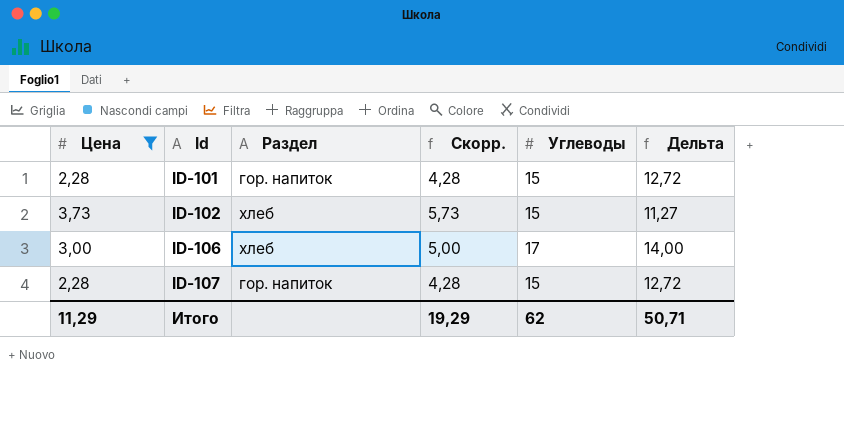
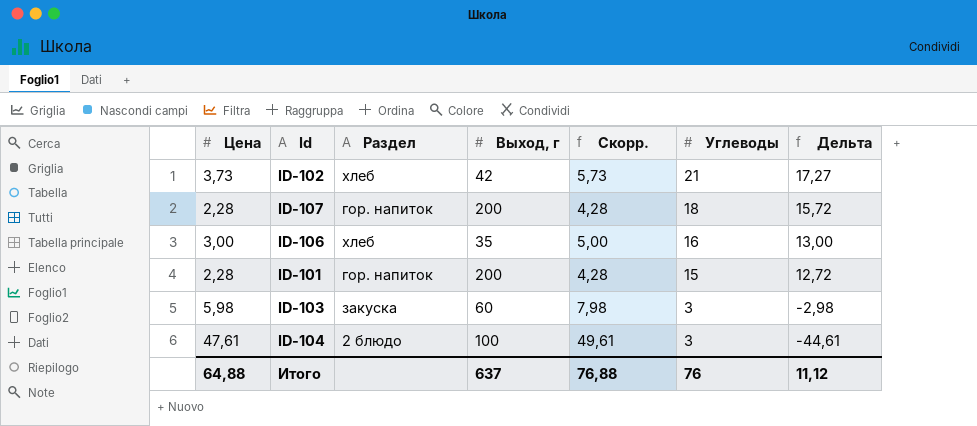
filter: Цена <= 3,73 -> none
row order: Id ascending -> Углеводы descending
column Выход, г | position: none -> 4
ID-102 | Углеводы: 15 -> 21
ID-102 | Дельта: 11,27 -> 17,27
ID-107 | Углеводы: 15 -> 18
ID-107 | Дельта: 12,72 -> 15,72
ID-106 | Углеводы: 17 -> 16
ID-106 | Дельта: 14,00 -> 13,00
Итого | Цена: 11,29 -> 64,88
Итого | Скорр.: 19,29 -> 76,88
Итого | Углеводы: 62 -> 76
Итого | Дельта: 50,71 -> 11,12

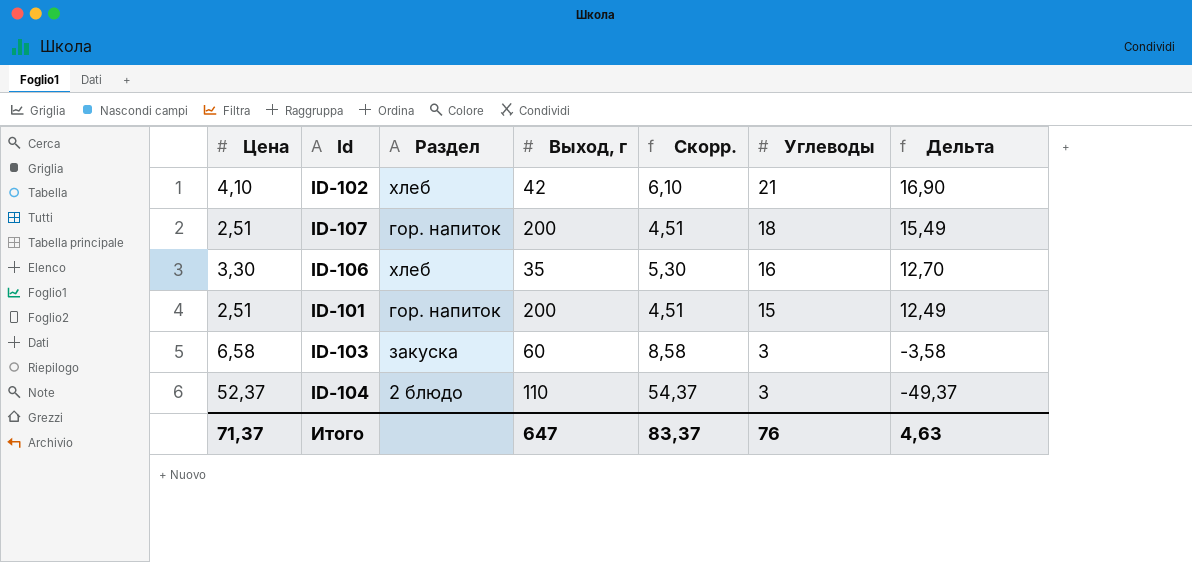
ID-102 | Цена: 3,73 -> 4,10
ID-102 | Скорр.: 5,73 -> 6,10
ID-102 | Дельта: 17,27 -> 16,90
ID-107 | Цена: 2,28 -> 2,51
ID-107 | Скорр.: 4,28 -> 4,51
ID-107 | Дельта: 15,72 -> 15,49
ID-106 | Цена: 3,00 -> 3,30
ID-106 | Скорр.: 5,00 -> 5,30
ID-106 | Дельта: 13,00 -> 12,70
ID-101 | Цена: 2,28 -> 2,51
ID-101 | Скорр.: 4,28 -> 4,51
ID-101 | Дельта: 12,72 -> 12,49
ID-103 | Цена: 5,98 -> 6,58
ID-103 | Скорр.: 7,98 -> 8,58
ID-103 | Дельта: -2,98 -> -3,58
ID-104 | Цена: 47,61 -> 52,37
ID-104 | Выход, г: 100 -> 110
ID-104 | Скорр.: 49,61 -> 54,37
ID-104 | Дельта: -44,61 -> -49,37
Итого | Цена: 64,88 -> 71,37
Итого | Выход, г: 637 -> 647
Итого | Скорр.: 76,88 -> 83,37
Итого | Дельта: 11,12 -> 4,63

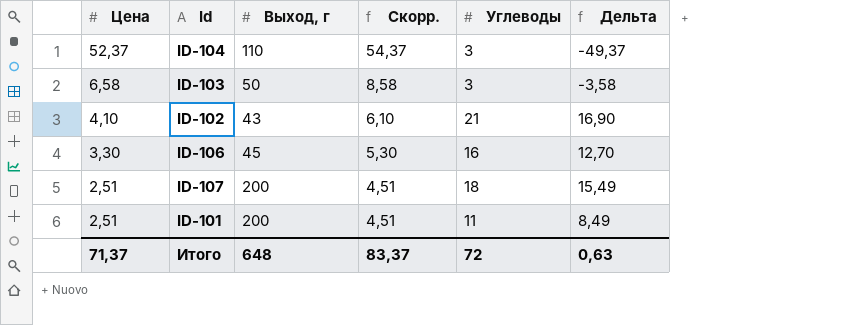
row order: Углеводы descending -> Цена descending
column Раздел | position: 3 -> none
ID-103 | Выход, г: 60 -> 50
ID-102 | Выход, г: 42 -> 43
ID-106 | Выход, г: 35 -> 45
ID-101 | Углеводы: 15 -> 11
ID-101 | Дельта: 12,49 -> 8,49
Итого | Выход, г: 647 -> 648
Итого | Углеводы: 76 -> 72
Итого | Дельта: 4,63 -> 0,63

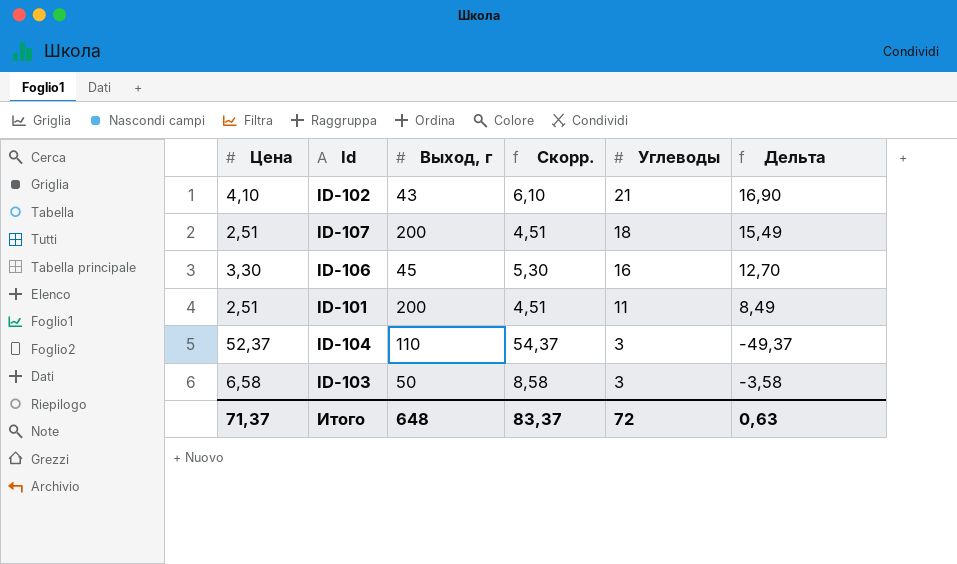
row order: Цена descending -> Углеводы descending

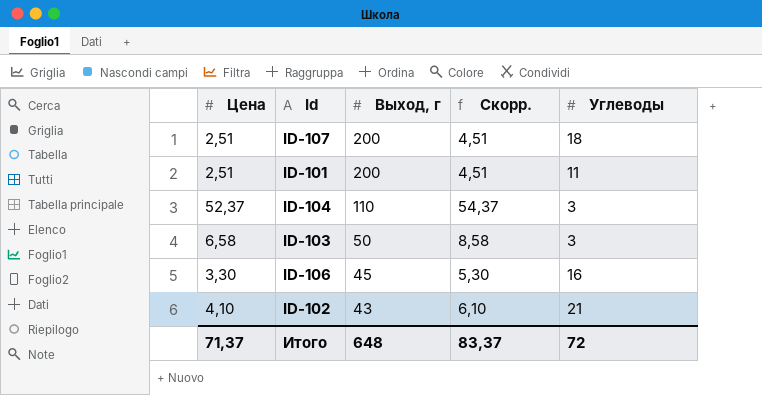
row order: Углеводы descending -> Выход, г descending
column Дельта | formula: [Углеводы] - [Цена] -> none

